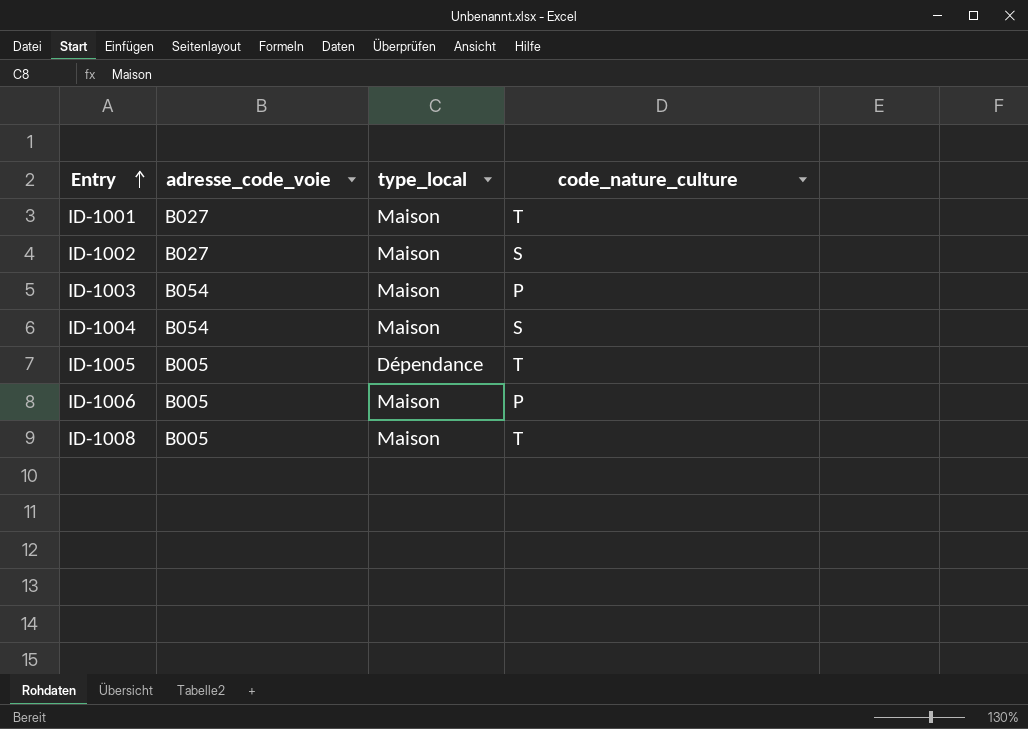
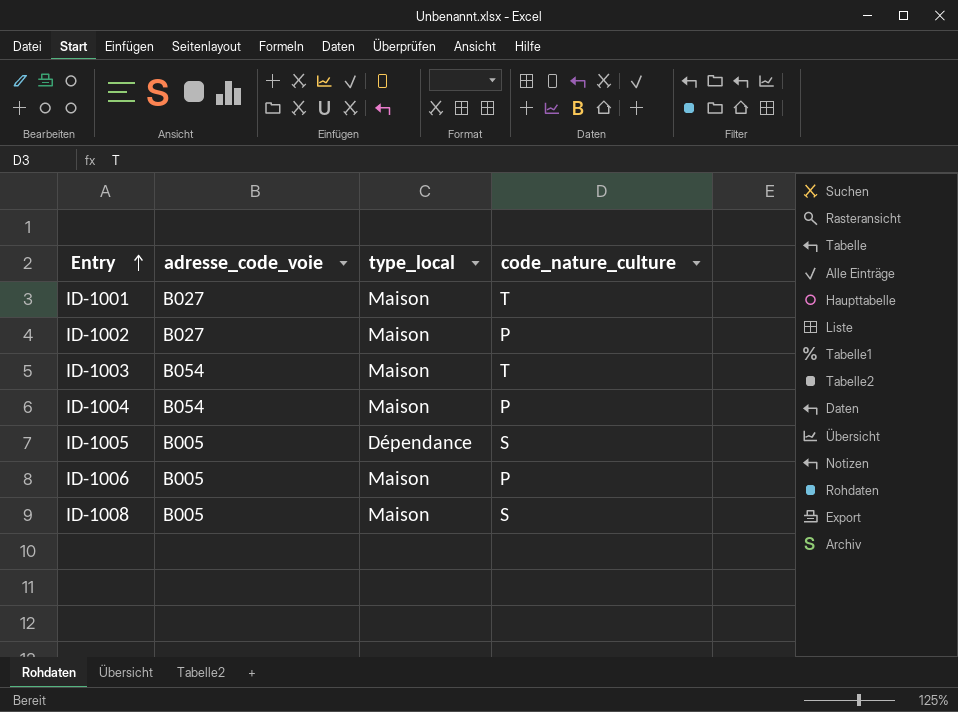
ID-1002 | code_nature_culture: S -> P
ID-1003 | code_nature_culture: P -> T
ID-1004 | code_nature_culture: S -> P
ID-1005 | code_nature_culture: T -> S
ID-1008 | code_nature_culture: T -> S

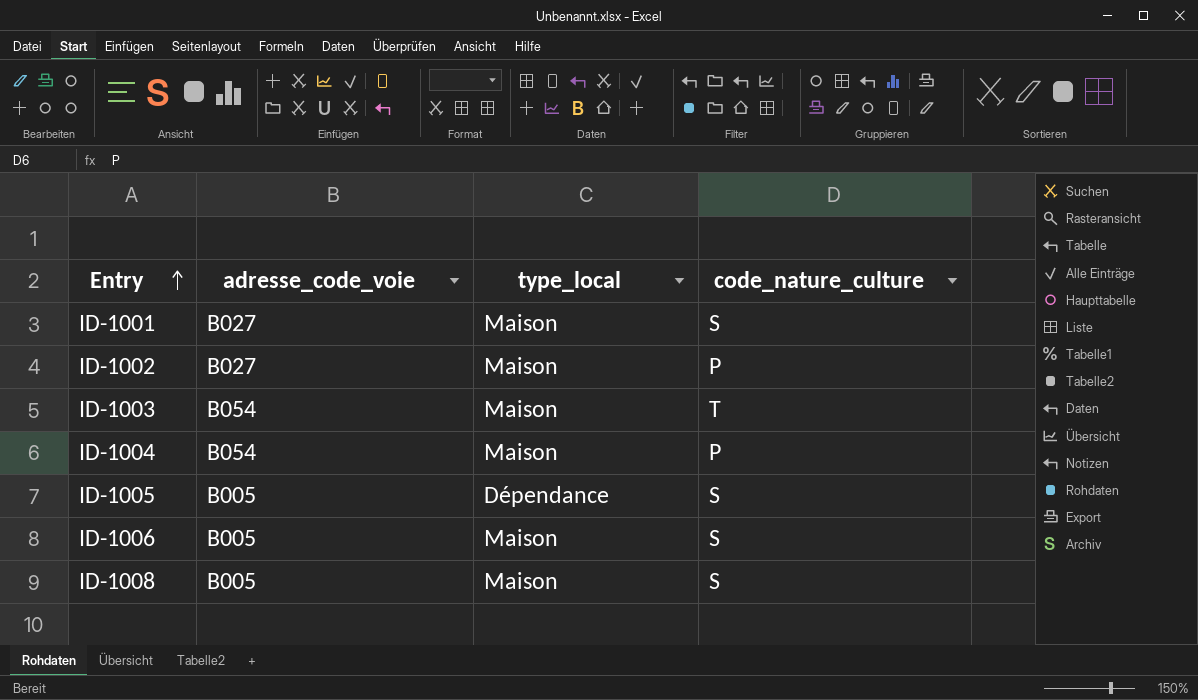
ID-1001 | code_nature_culture: T -> S
ID-1006 | code_nature_culture: P -> S

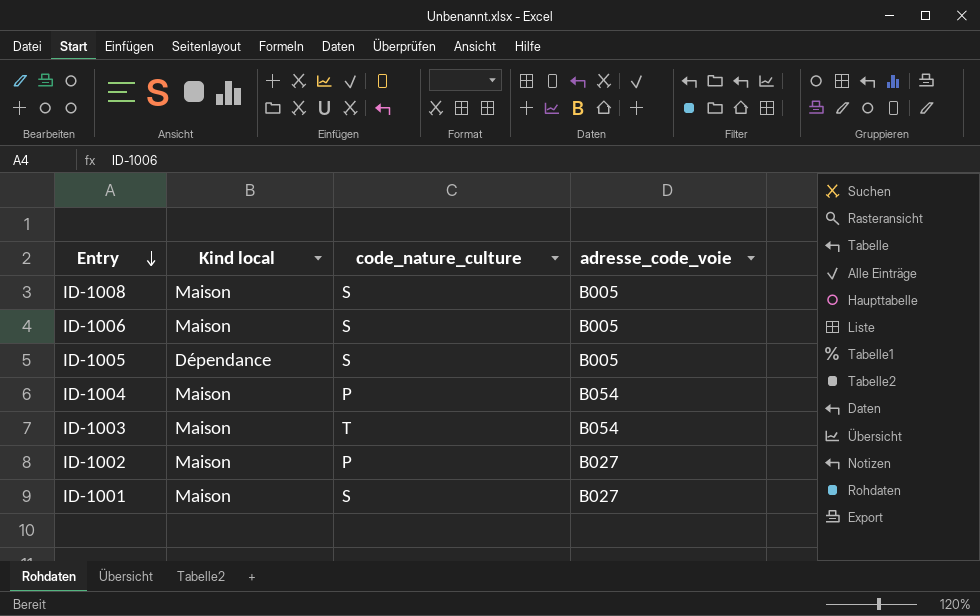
row order: Entry ascending -> Entry descending
column name: type_local -> Kind local
column adresse_code_voie | position: 2 -> 4

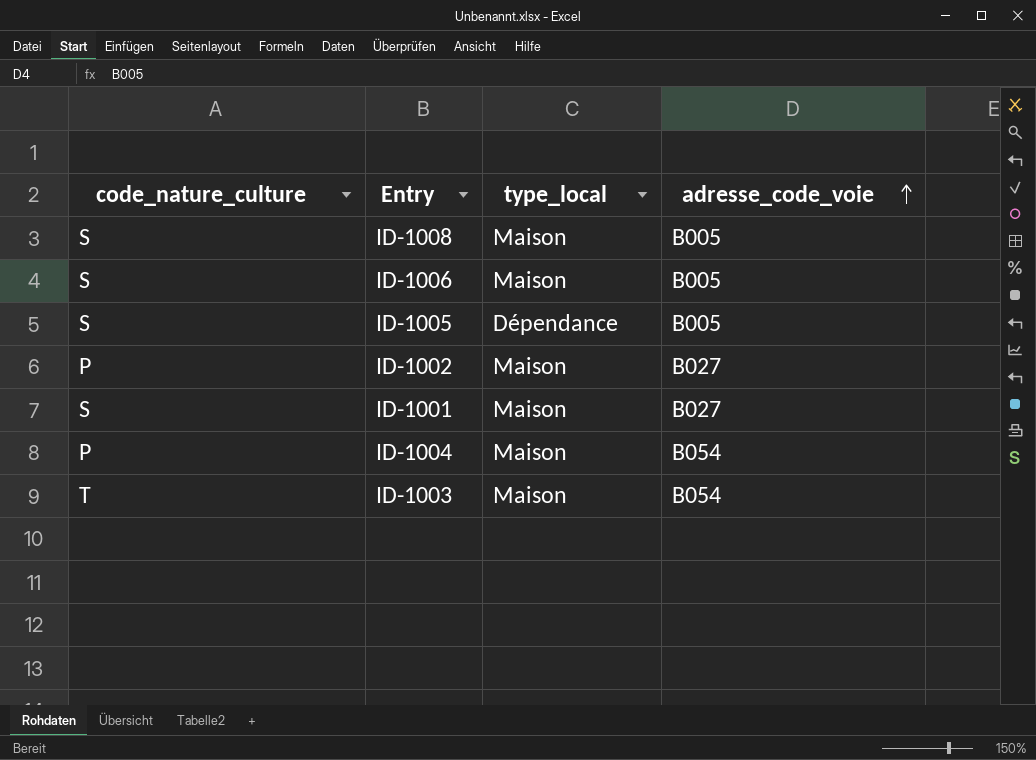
row order: Entry descending -> adresse_code_voie ascending
column code_nature_culture | position: 3 -> 1
column name: Kind local -> type_local

